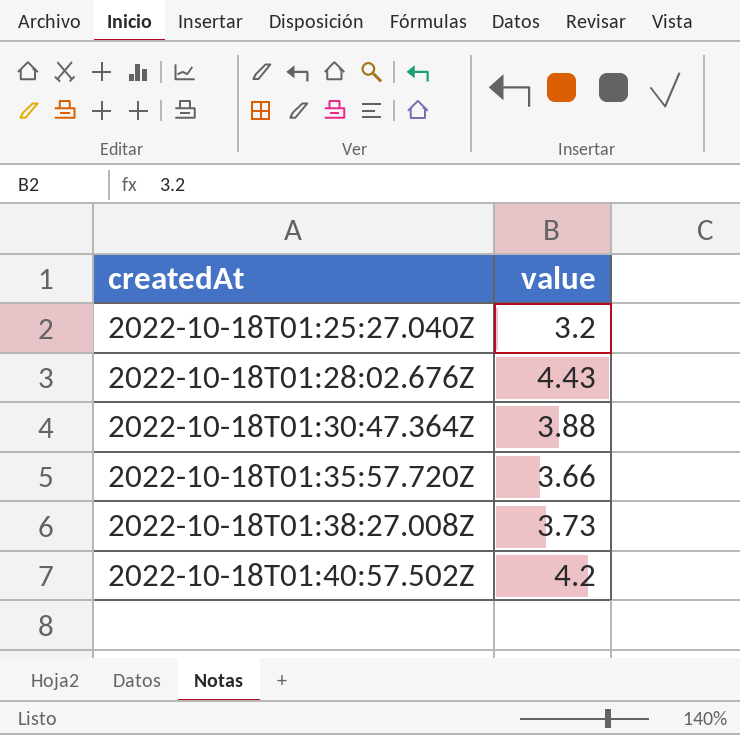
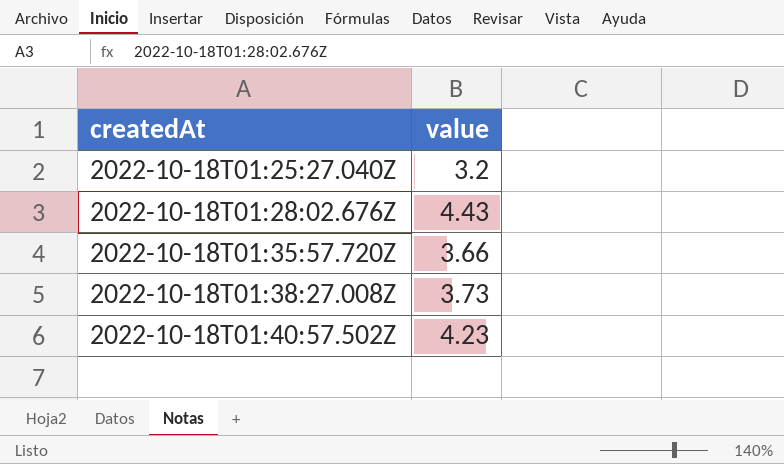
row 2022-10-18T01:30:47.364Z: 3.88 -> none
2022-10-18T01:40:57.502Z | value: 4.2 -> 4.23

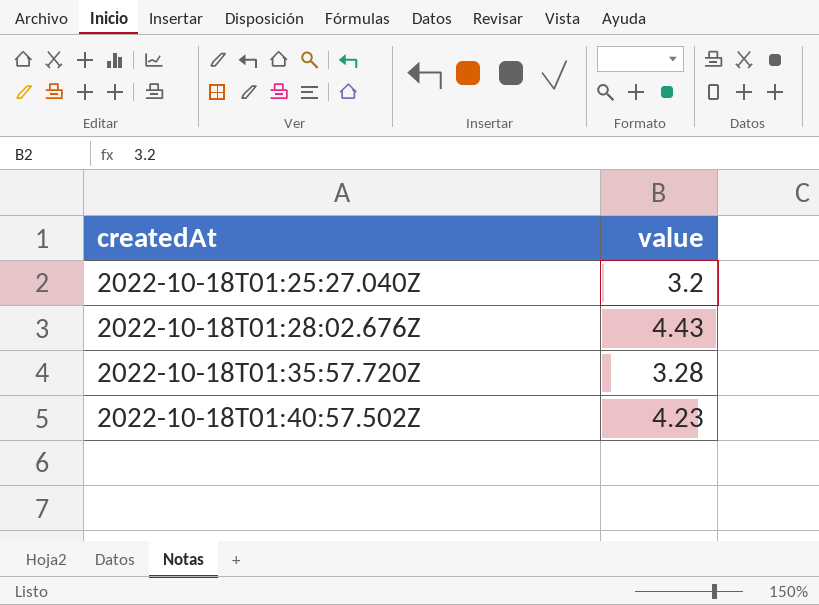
row 2022-10-18T01:38:27.008Z: 3.73 -> none
2022-10-18T01:35:57.720Z | value: 3.66 -> 3.28

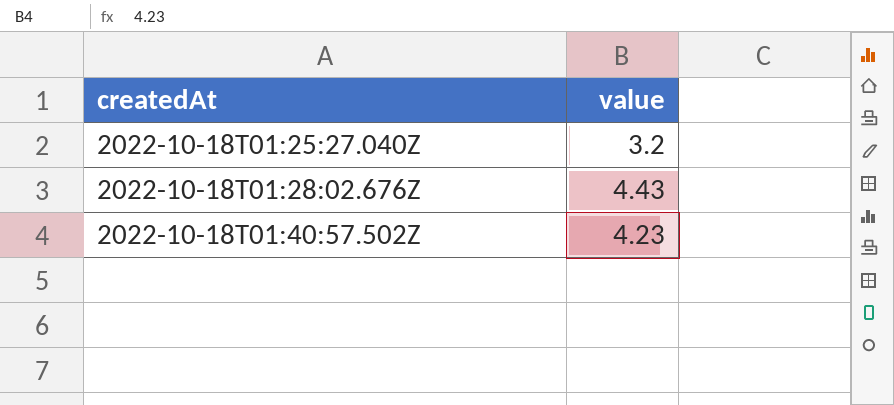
row 2022-10-18T01:35:57.720Z: 3.28 -> none

